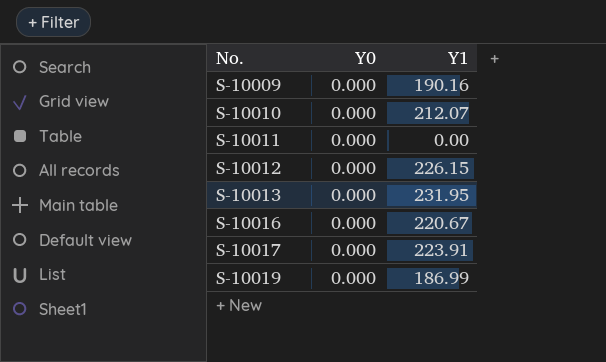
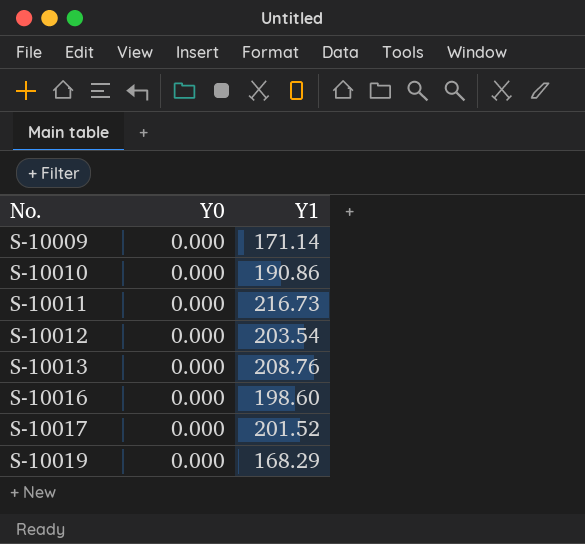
S-10009 | Y1: 190.16 -> 171.14
S-10010 | Y1: 212.07 -> 190.86
S-10011 | Y1: 0.00 -> 216.73
S-10012 | Y1: 226.15 -> 203.54
S-10013 | Y1: 231.95 -> 208.76
S-10016 | Y1: 220.67 -> 198.60
S-10017 | Y1: 223.91 -> 201.52
S-10019 | Y1: 186.99 -> 168.29

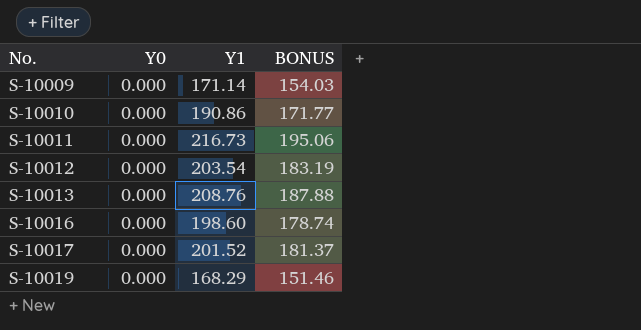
column BONUS | formula: none -> [Y1] * 0.9

